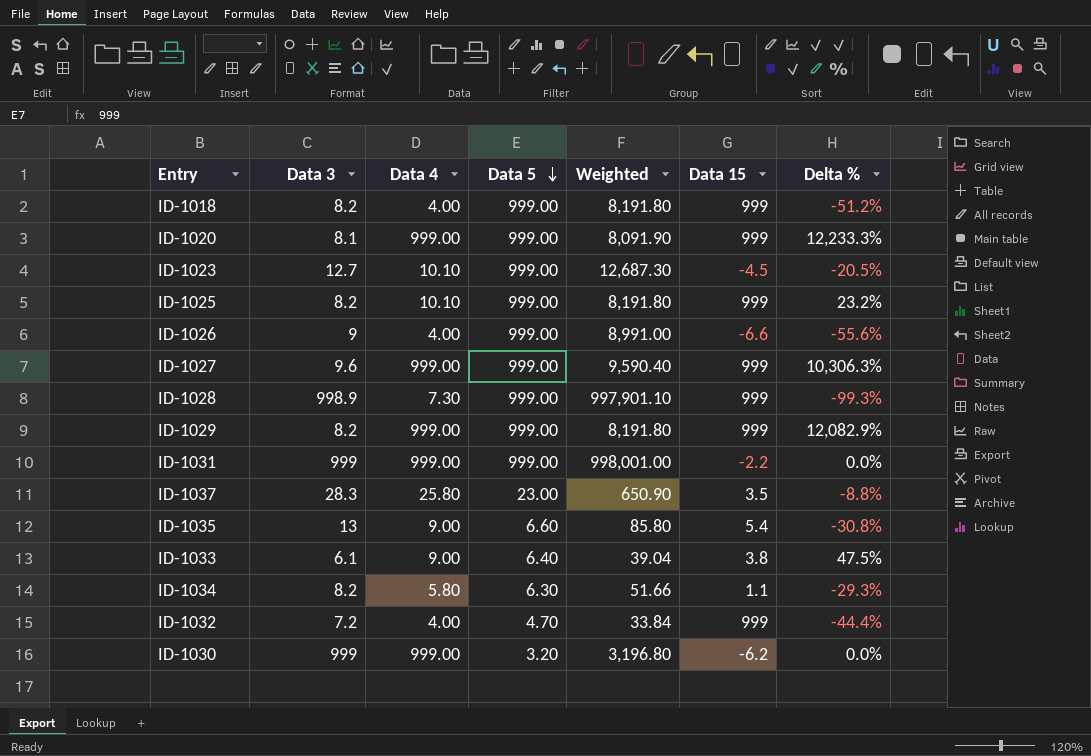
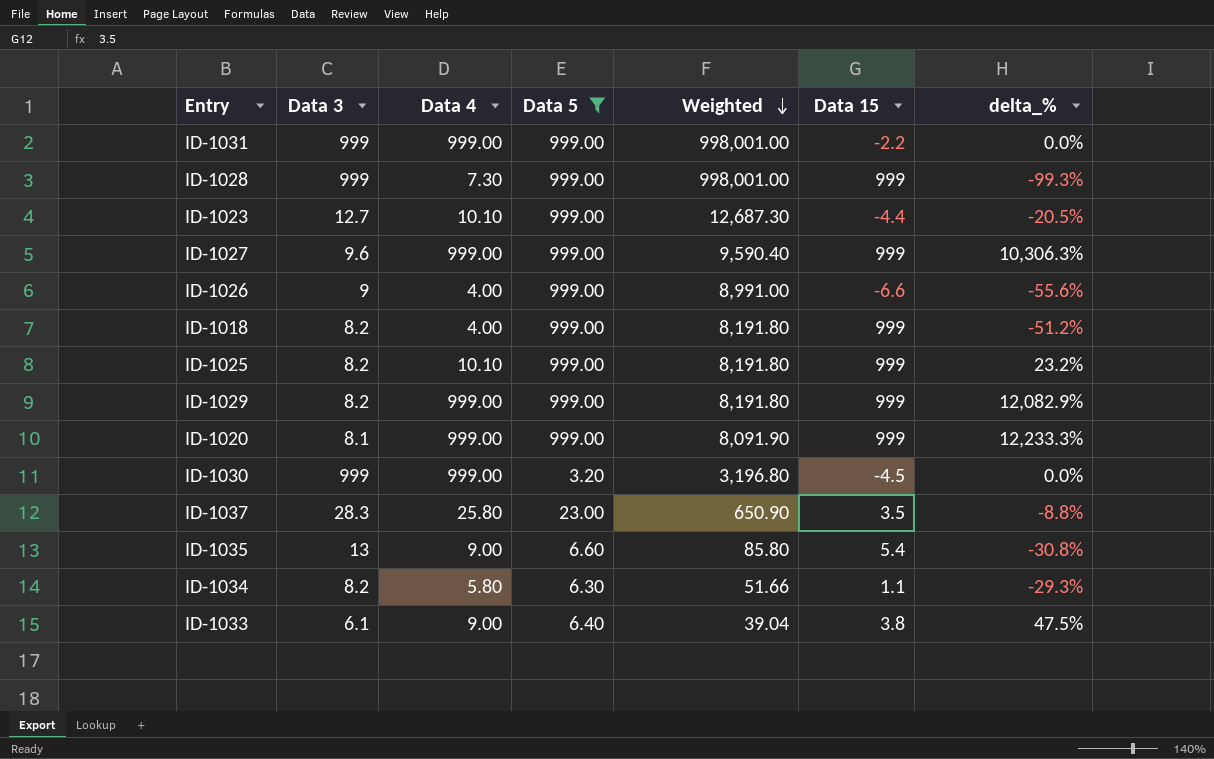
filter: none -> Data 5 != 4.70
row order: Data 5 descending -> Weighted descending
column name: Delta % -> delta_%
ID-1028 | Data 3: 998.9 -> 999
ID-1028 | Weighted: 997,901.10 -> 998,001.00
ID-1023 | Data 15: -4.5 -> -4.4
ID-1030 | Data 15: -6.2 -> -4.5

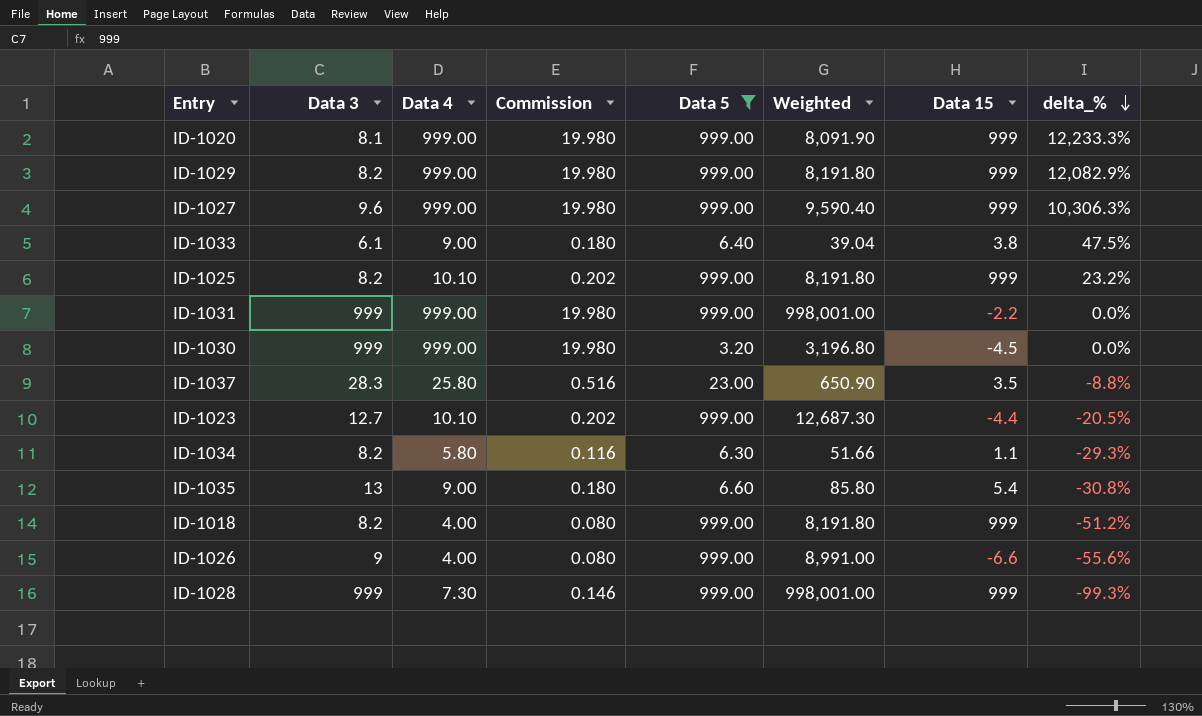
row order: Weighted descending -> delta_% descending
column Commission | formula: none -> [Data 4] * 0.02

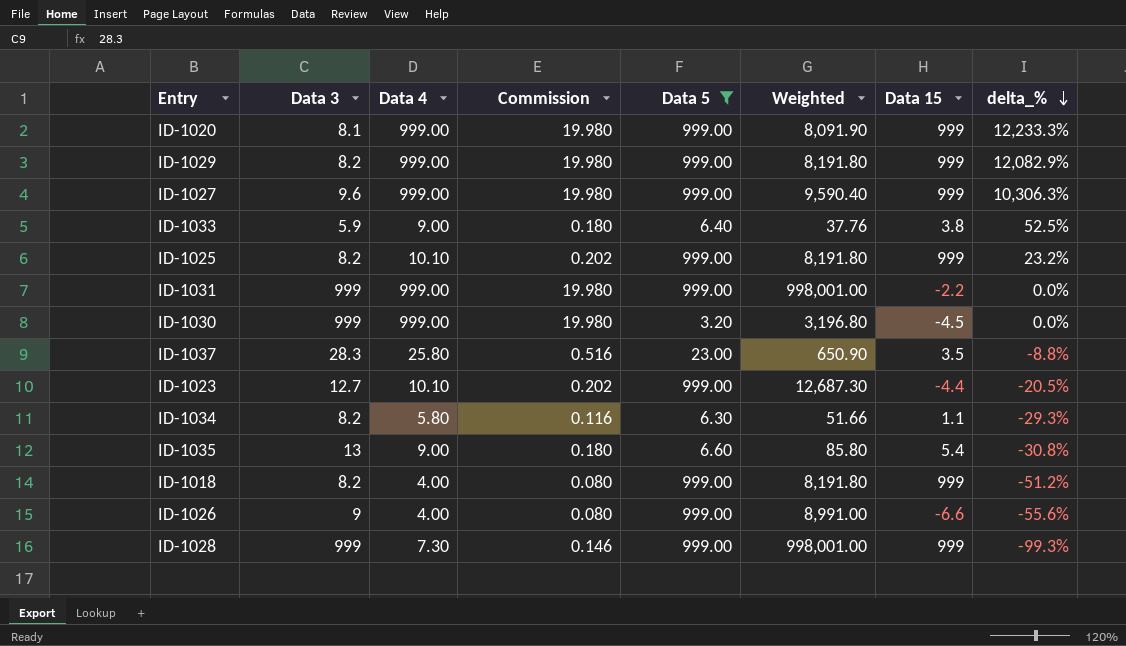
ID-1033 | Data 3: 6.1 -> 5.9
ID-1033 | Weighted: 39.04 -> 37.76
ID-1033 | delta_%: 47.5% -> 52.5%

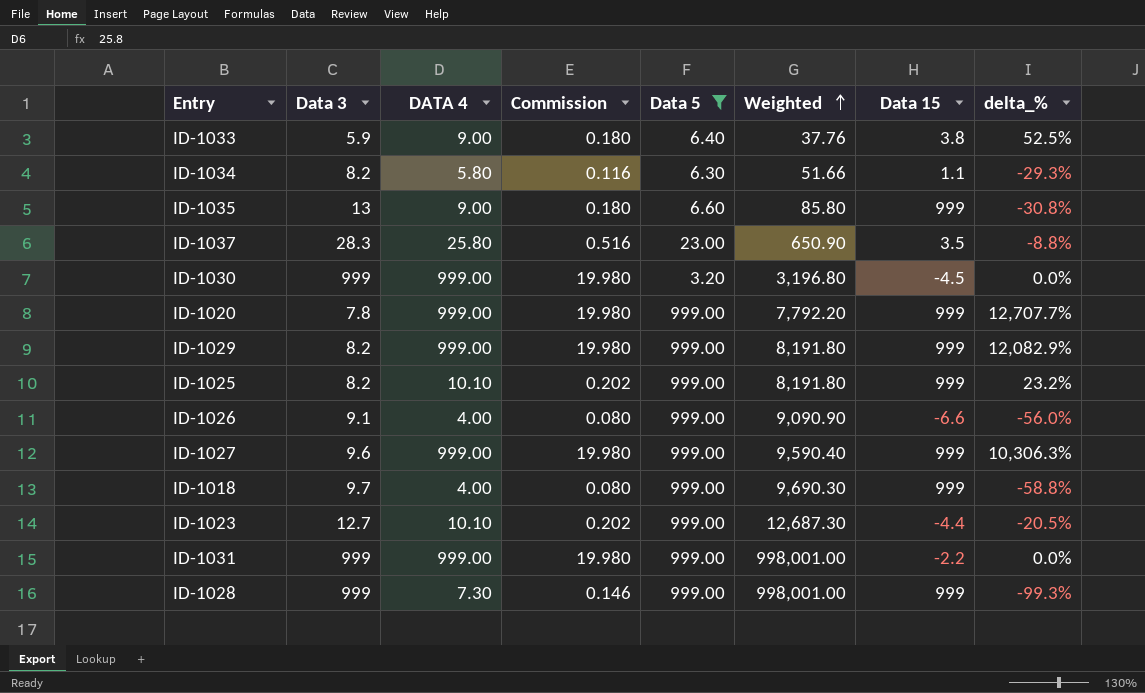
row order: delta_% descending -> Weighted ascending
column name: Data 4 -> DATA 4
ID-1035 | Data 15: 5.4 -> 999
ID-1020 | Data 3: 8.1 -> 7.8
ID-1020 | Weighted: 8,091.90 -> 7,792.20
ID-1020 | delta_%: 12,233.3% -> 12,707.7%
ID-1026 | Data 3: 9 -> 9.1
ID-1026 | Weighted: 8,991.00 -> 9,090.90
ID-1026 | delta_%: -55.6% -> -56.0%
ID-1018 | Data 3: 8.2 -> 9.7
ID-1018 | Weighted: 8,191.80 -> 9,690.30
ID-1018 | delta_%: -51.2% -> -58.8%

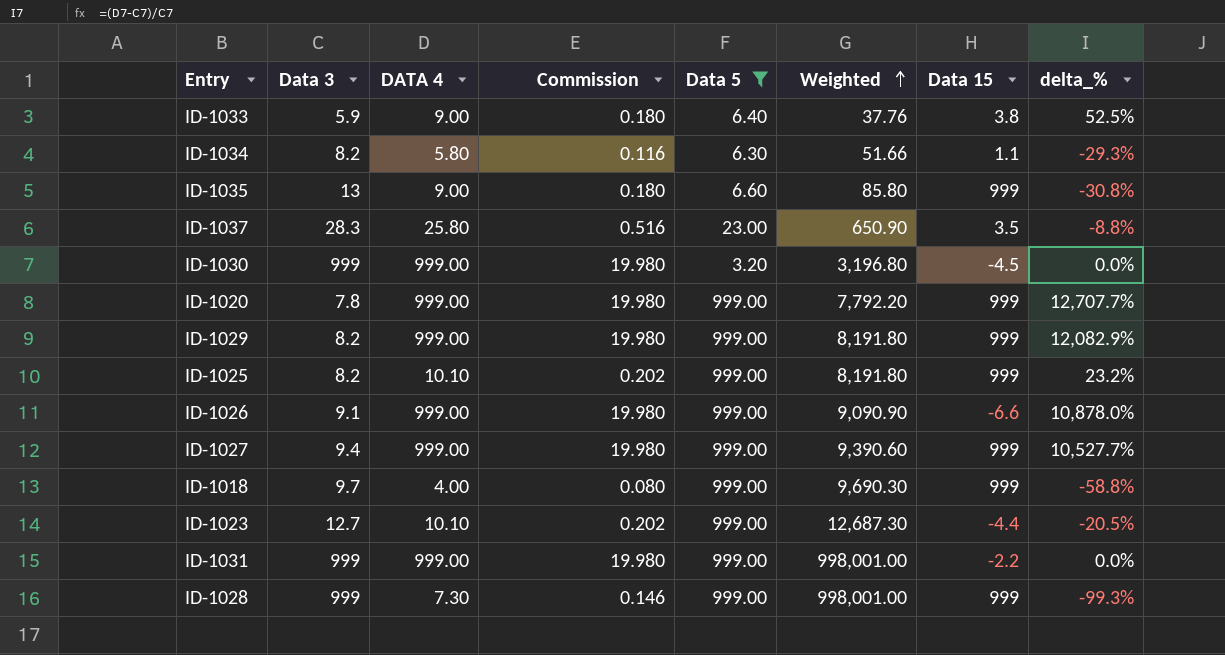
ID-1026 | DATA 4: 4.00 -> 999.00
ID-1026 | Commission: 0.080 -> 19.980
ID-1026 | delta_%: -56.0% -> 10,878.0%
ID-1027 | Data 3: 9.6 -> 9.4
ID-1027 | Weighted: 9,590.40 -> 9,390.60
ID-1027 | delta_%: 10,306.3% -> 10,527.7%

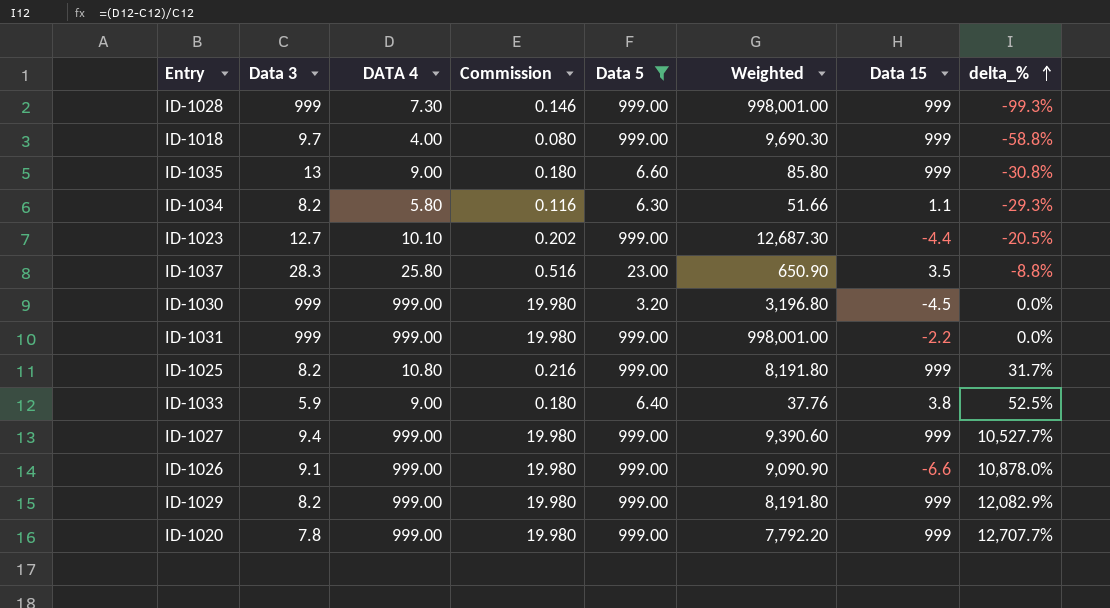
row order: Weighted ascending -> delta_% ascending
ID-1025 | DATA 4: 10.10 -> 10.80
ID-1025 | Commission: 0.202 -> 0.216
ID-1025 | delta_%: 23.2% -> 31.7%

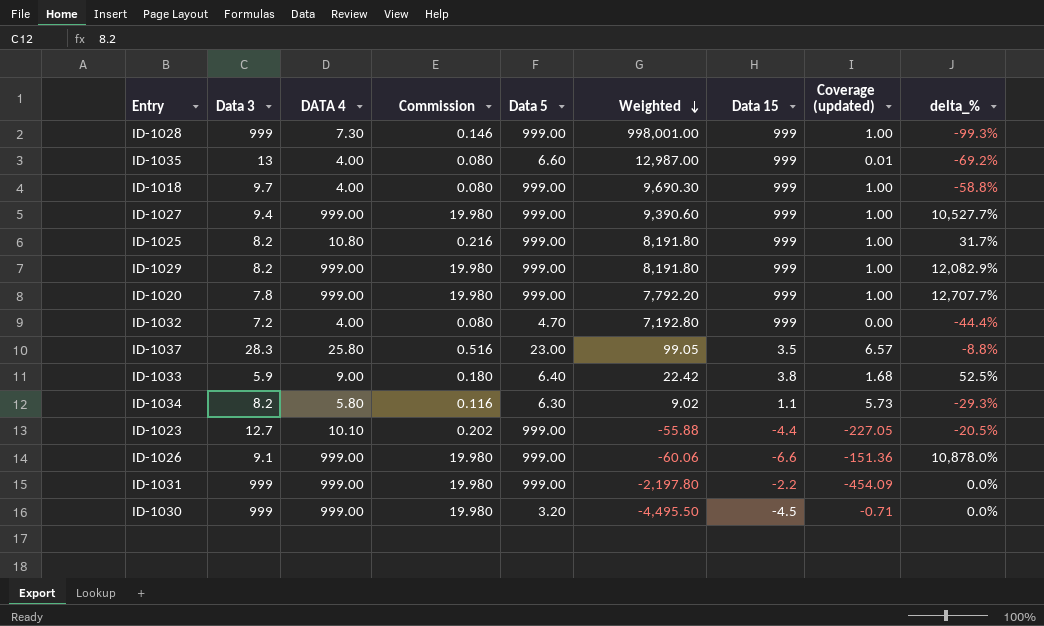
filter: Data 5 != 4.70 -> none
row order: delta_% ascending -> Weighted descending
column Weighted | formula: [Data 3] * [Data 5] -> [Data 3] * [Data 15]
column Coverage (updated) | formula: none -> [Data 5] / [Data 15]
ID-1035 | DATA 4: 9.00 -> 4.00
ID-1035 | Commission: 0.180 -> 0.080
ID-1035 | delta_%: -30.8% -> -69.2%

